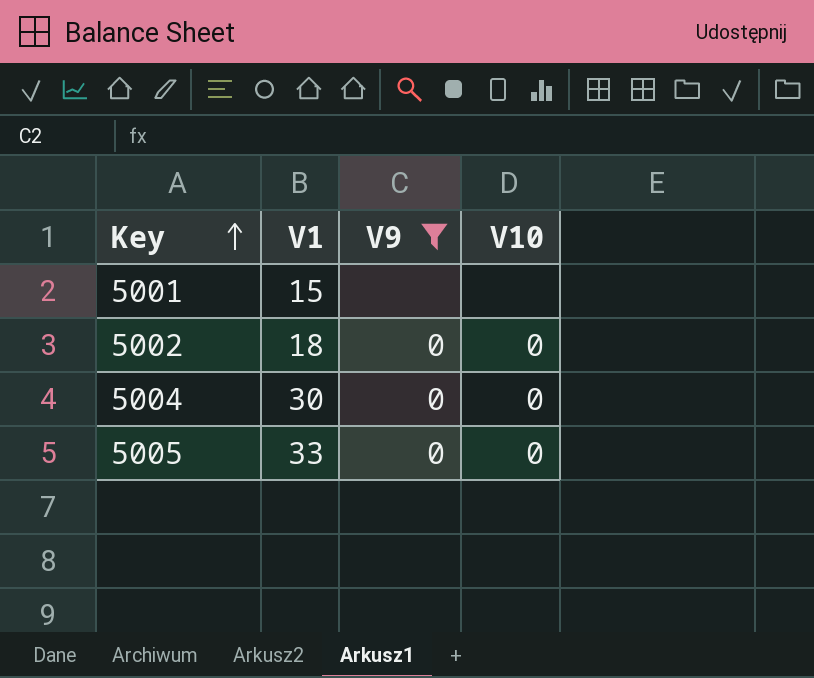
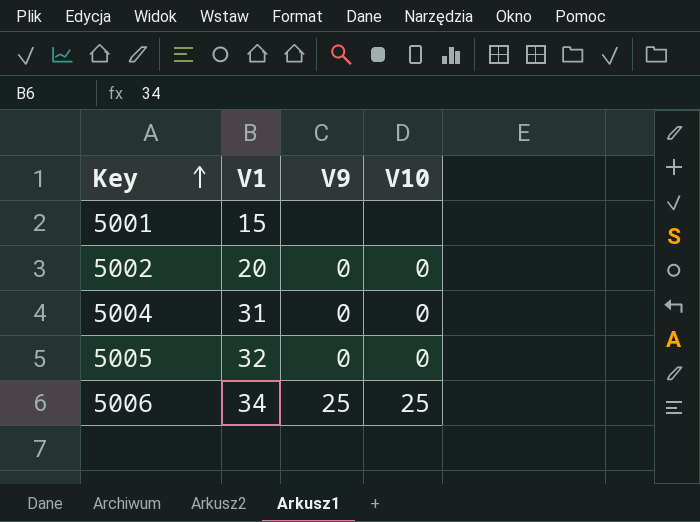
filter: V9 != 25 -> none
5002 | V1: 18 -> 20
5004 | V1: 30 -> 31
5005 | V1: 33 -> 32

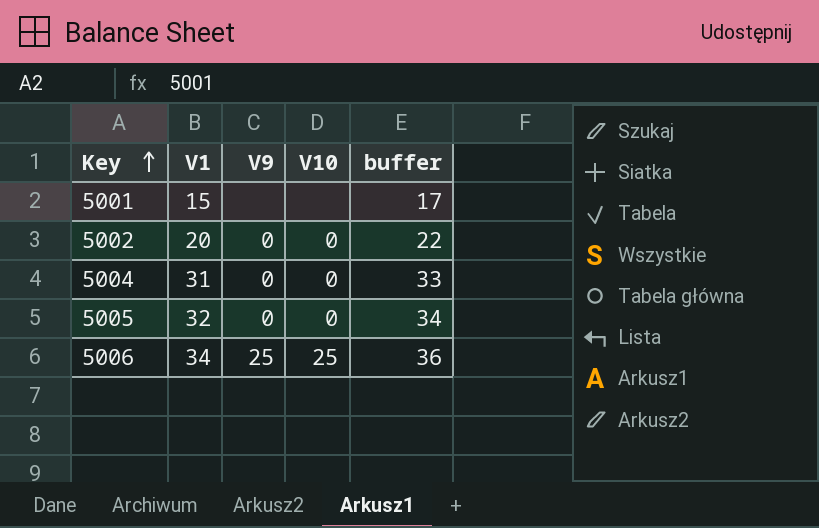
column buffer | formula: none -> [V1] + 2

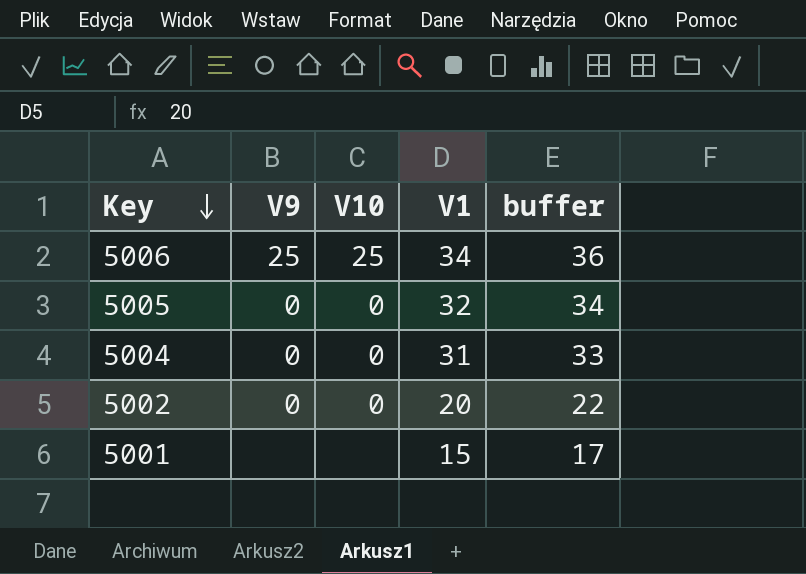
row order: Key ascending -> Key descending
column V1 | position: 2 -> 4

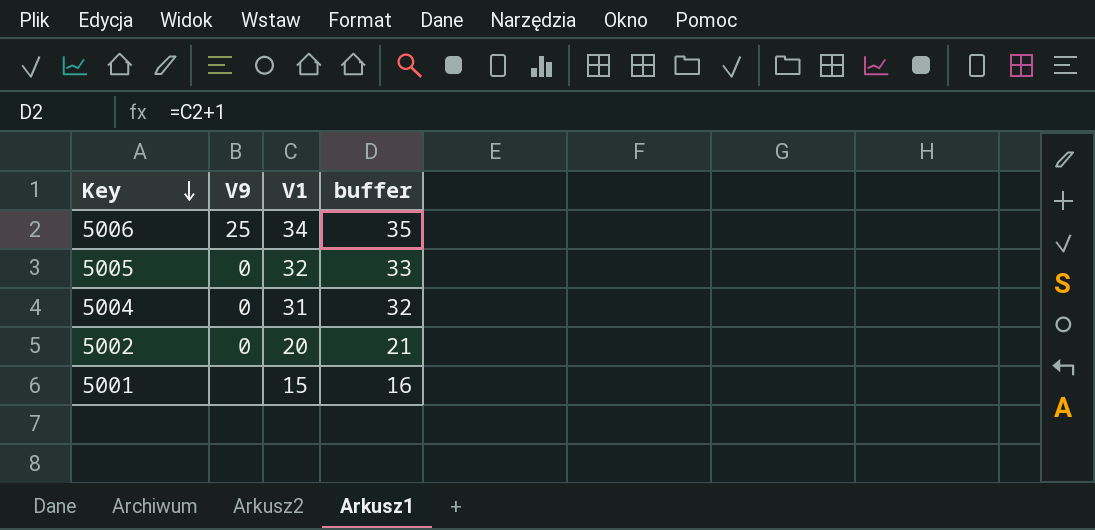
column V10 | position: 3 -> none
column buffer | formula: [V1] + 2 -> [V1] + 1

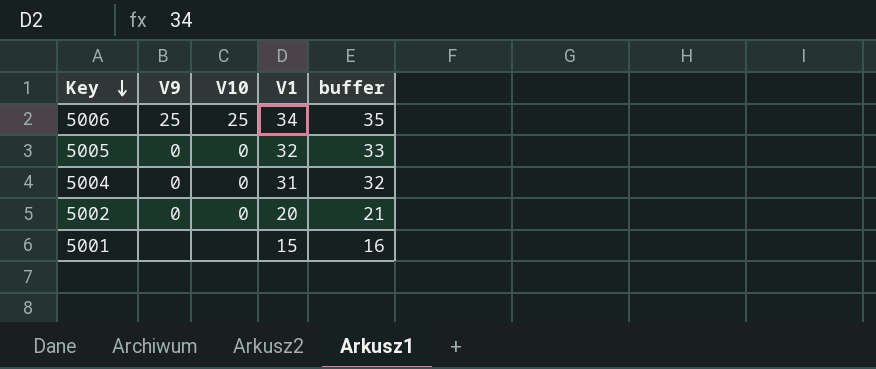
column V10 | position: none -> 3

